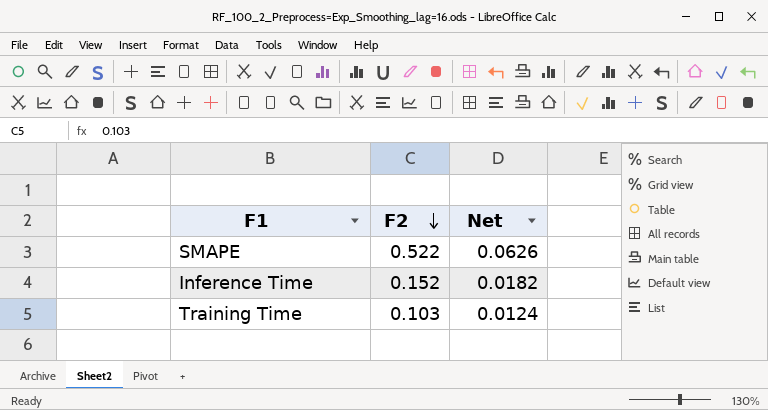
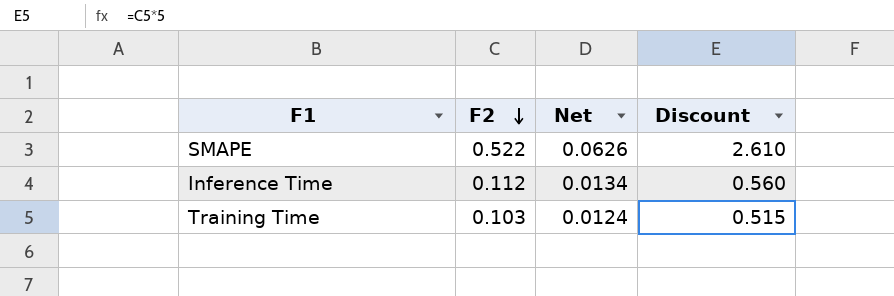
column Discount | formula: none -> [F2] * 5
Inference Time | F2: 0.152 -> 0.112
Inference Time | Net: 0.0182 -> 0.0134

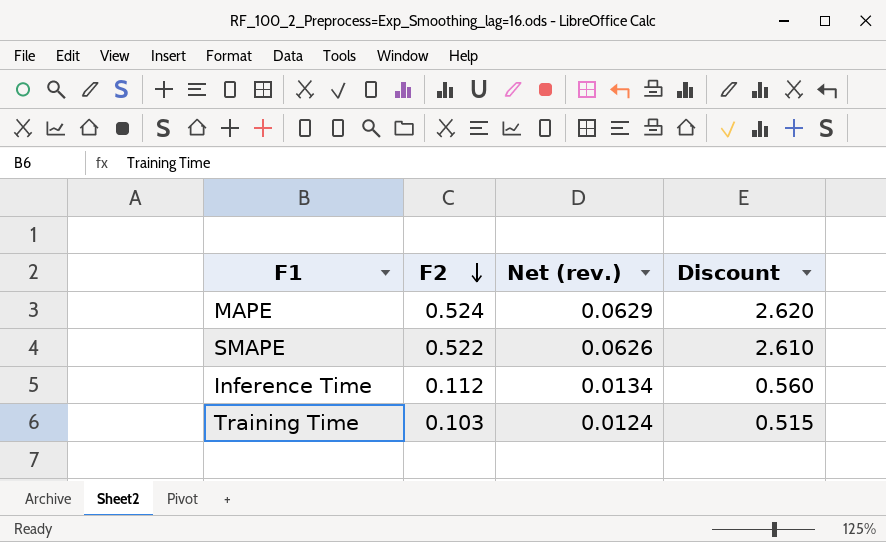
column name: Net -> Net (rev.)
row MAPE: none -> 0.524 | 0.0629 | 2.620

